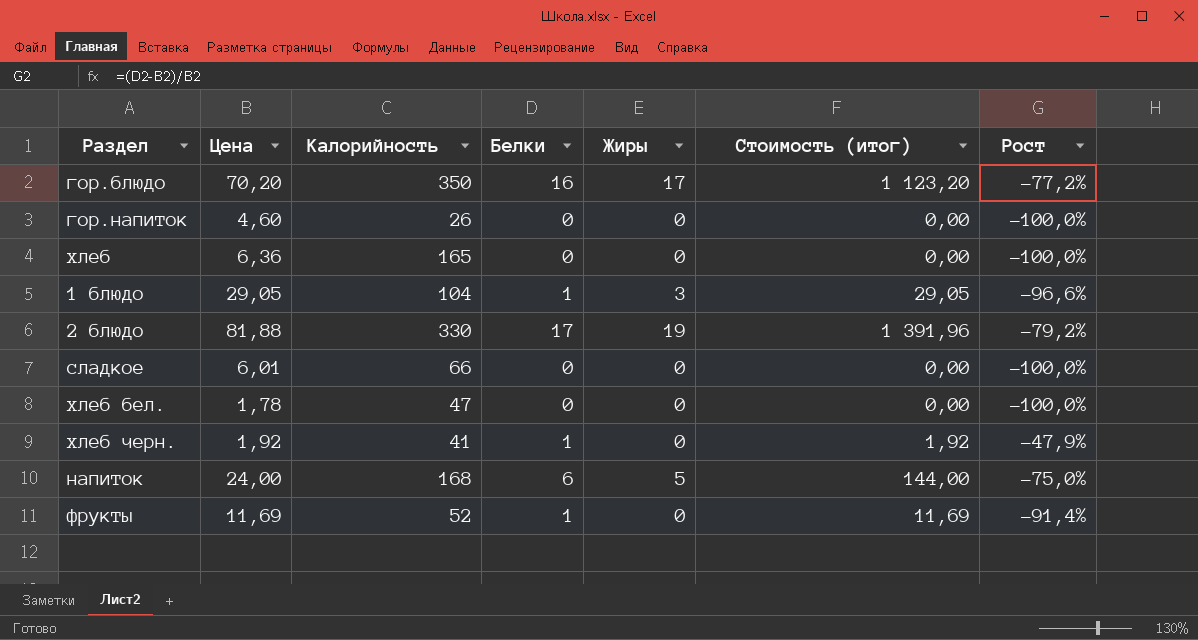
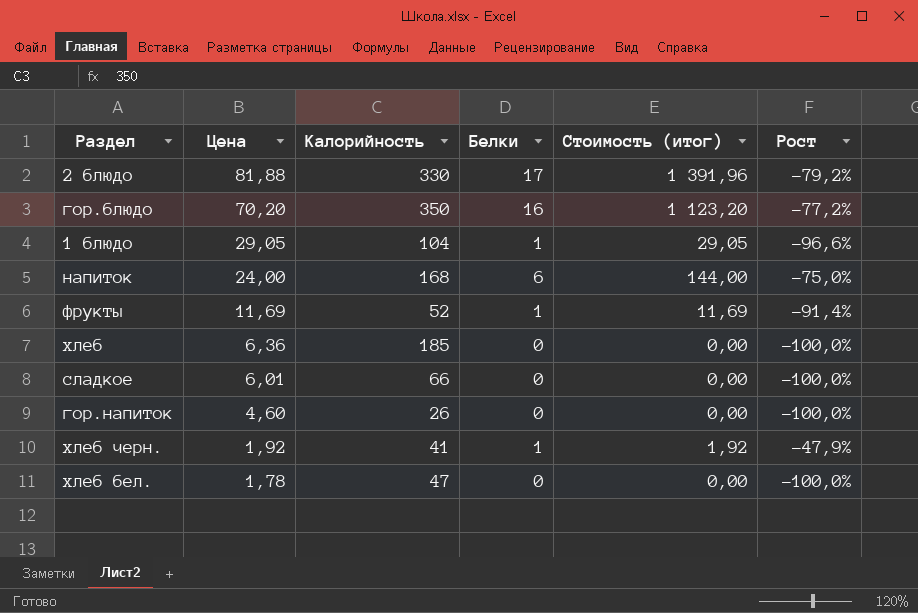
row order: none -> Цена descending
column Жиры | position: 5 -> none
хлеб | Калорийность: 165 -> 185

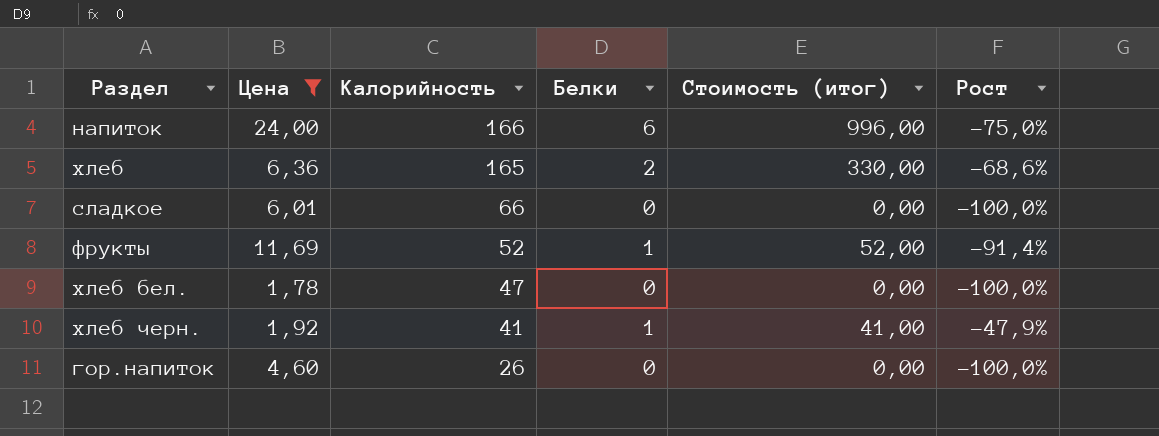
filter: none -> Цена <= 24,00
row order: Цена descending -> Калорийность descending
column Стоимость (итог) | formula: [Цена] * [Белки] -> [Калорийность] * [Белки]
напиток | Калорийность: 168 -> 166
хлеб | Калорийность: 185 -> 165
хлеб | Белки: 0 -> 2
хлеб | Рост: -100,0% -> -68,6%

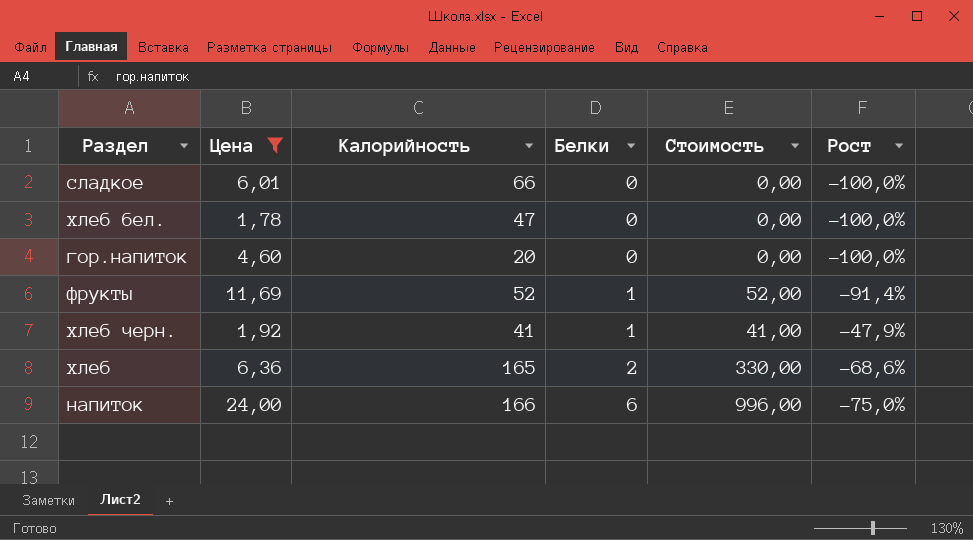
row order: Калорийность descending -> Белки ascending
column name: Стоимость (итог) -> Стоимость
гор.напиток | Калорийность: 26 -> 20

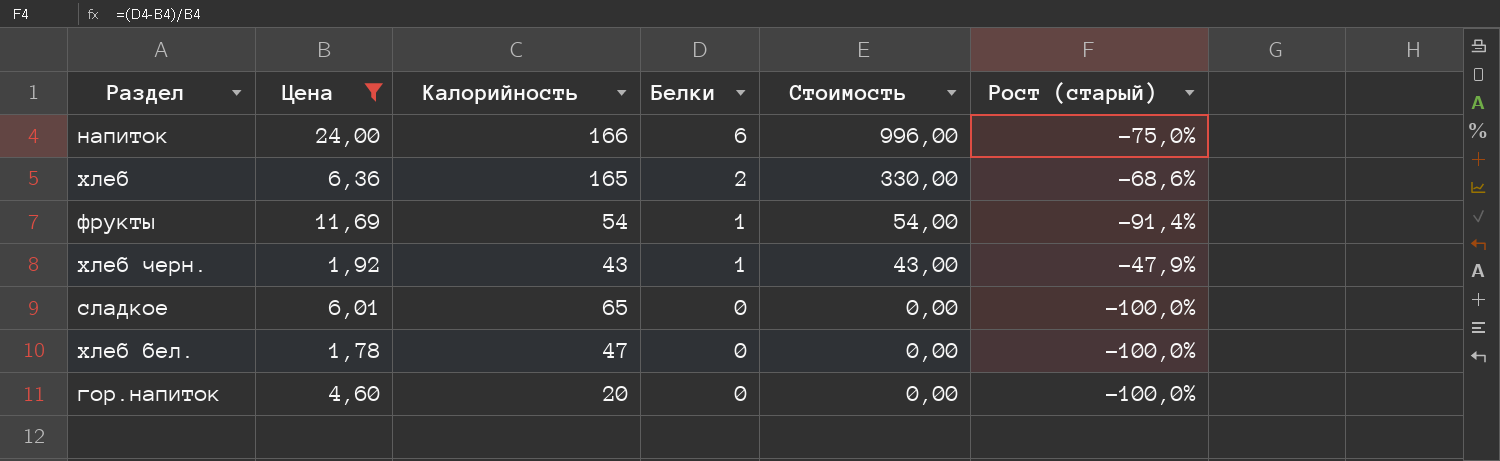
row order: Белки ascending -> Белки descending
column name: Рост -> Рост (старый)
фрукты | Калорийность: 52 -> 54
фрукты | Стоимость: 52,00 -> 54,00
хлеб черн. | Калорийность: 41 -> 43
хлеб черн. | Стоимость: 41,00 -> 43,00
сладкое | Калорийность: 66 -> 65

